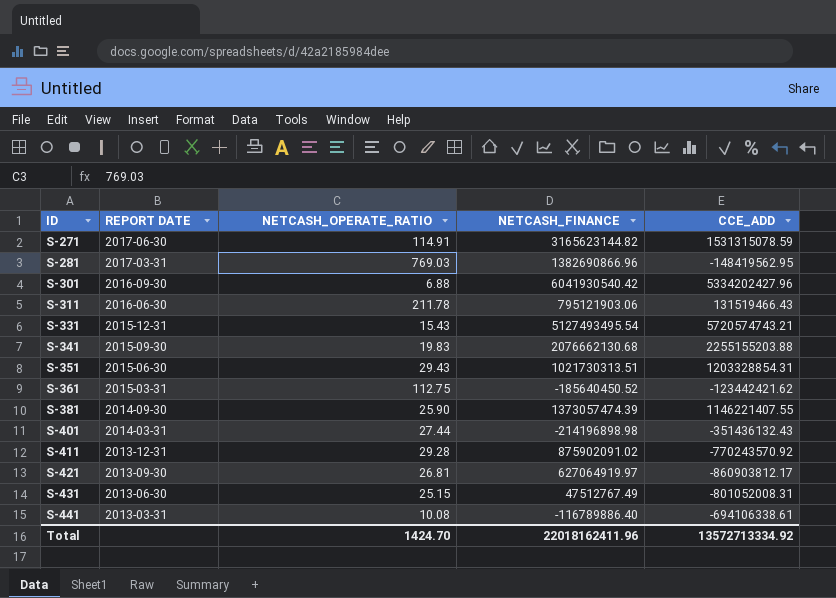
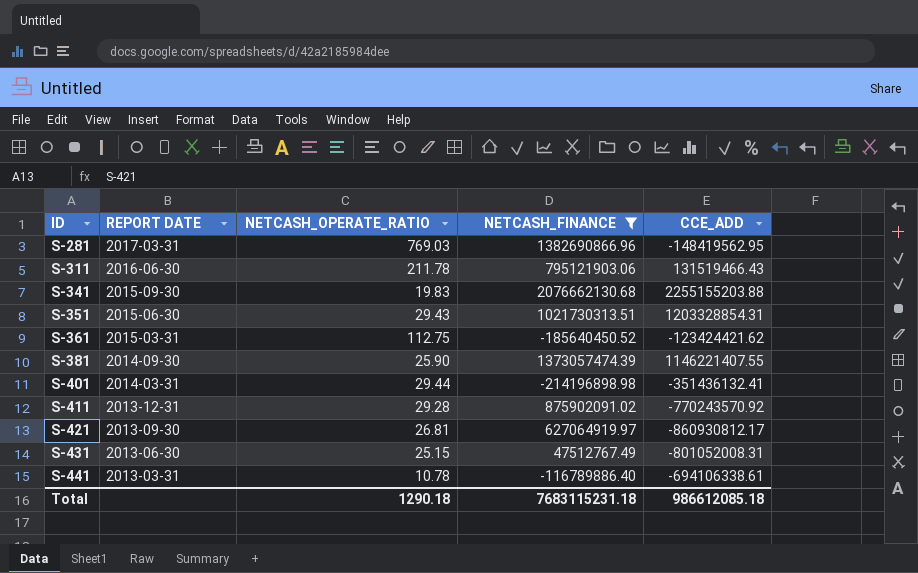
filter: none -> NETCASH_FINANCE <= 2076662130.68
S-361 | CCE_ADD: -123442421.62 -> -123424421.62
S-401 | NETCASH_OPERATE_RATIO: 27.44 -> 29.44
S-401 | CCE_ADD: -351436132.43 -> -351436132.41
S-421 | CCE_ADD: -860903812.17 -> -860930812.17
S-441 | NETCASH_OPERATE_RATIO: 10.08 -> 10.78
Total | NETCASH_OPERATE_RATIO: 1424.70 -> 1290.18
Total | NETCASH_FINANCE: 22018162411.96 -> 7683115231.18
Total | CCE_ADD: 13572713334.92 -> 986612085.18

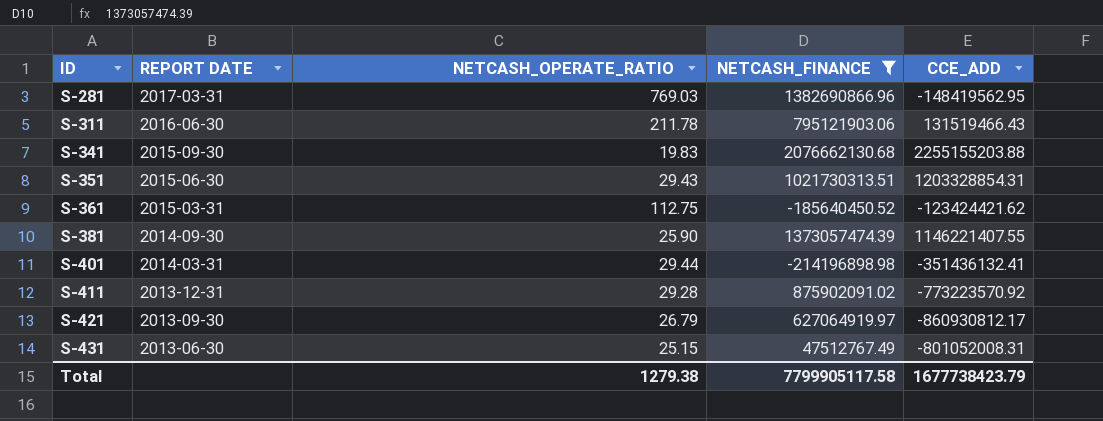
row S-441: 2013-03-31 | 10.78 | -116789886.40 | -694106338.61 -> none
S-411 | CCE_ADD: -770243570.92 -> -773223570.92
S-421 | NETCASH_OPERATE_RATIO: 26.81 -> 26.79
Total | NETCASH_OPERATE_RATIO: 1290.18 -> 1279.38
Total | NETCASH_FINANCE: 7683115231.18 -> 7799905117.58
Total | CCE_ADD: 986612085.18 -> 1677738423.79

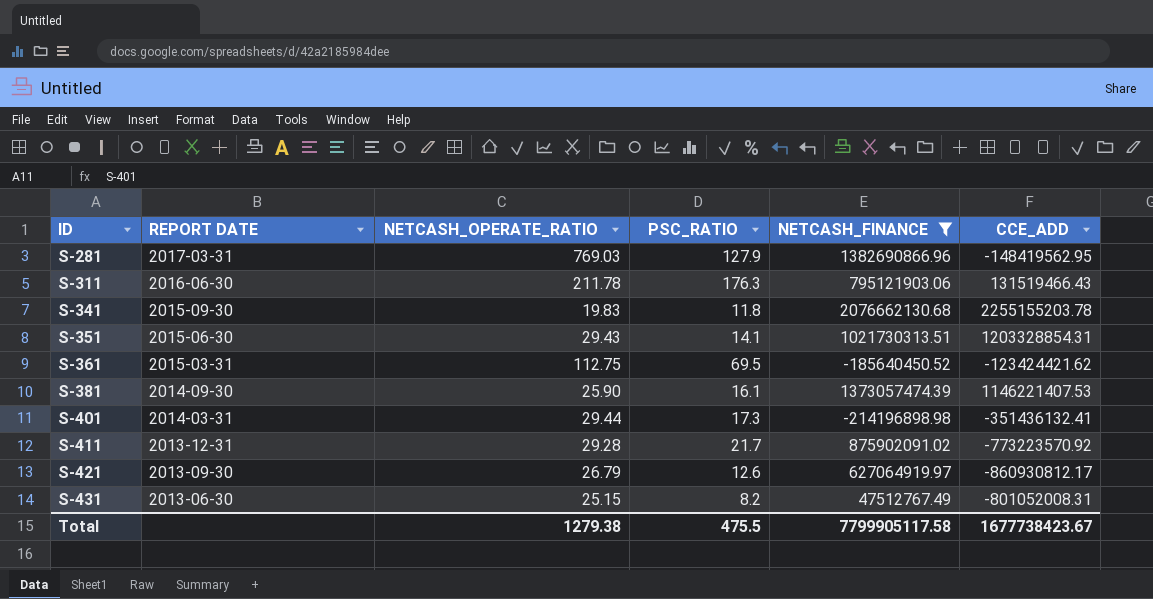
column PSC_RATIO | position: none -> 4
S-341 | CCE_ADD: 2255155203.88 -> 2255155203.78
S-381 | CCE_ADD: 1146221407.55 -> 1146221407.53
Total | CCE_ADD: 1677738423.79 -> 1677738423.67

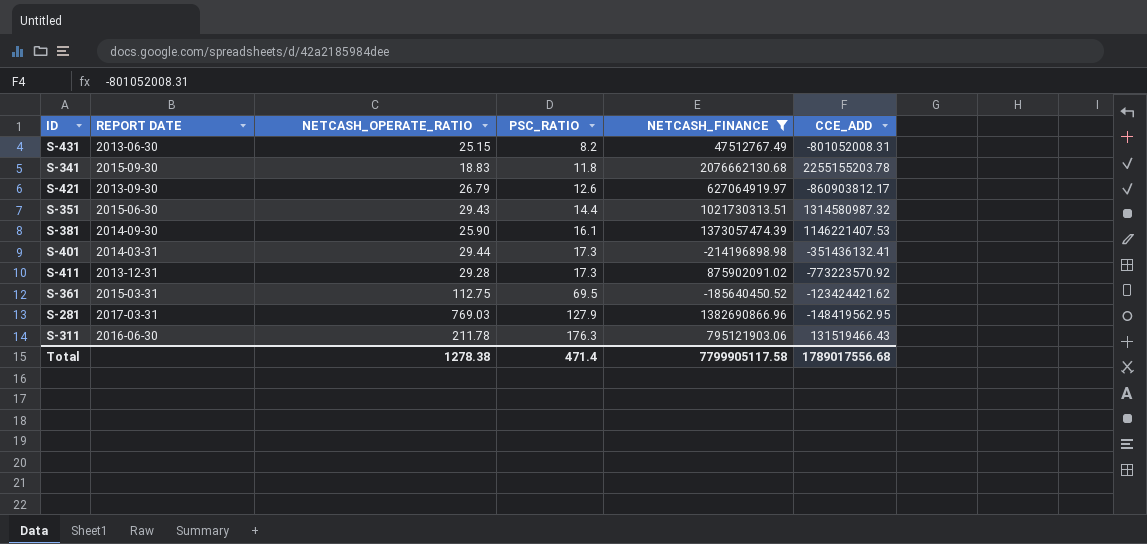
row order: ID ascending -> PSC_RATIO ascending
S-341 | NETCASH_OPERATE_RATIO: 19.83 -> 18.83
S-421 | CCE_ADD: -860930812.17 -> -860903812.17
S-351 | PSC_RATIO: 14.1 -> 14.4
S-351 | CCE_ADD: 1203328854.31 -> 1314580987.32
S-411 | PSC_RATIO: 21.7 -> 17.3
Total | NETCASH_OPERATE_RATIO: 1279.38 -> 1278.38
Total | PSC_RATIO: 475.5 -> 471.4
Total | CCE_ADD: 1677738423.67 -> 1789017556.68

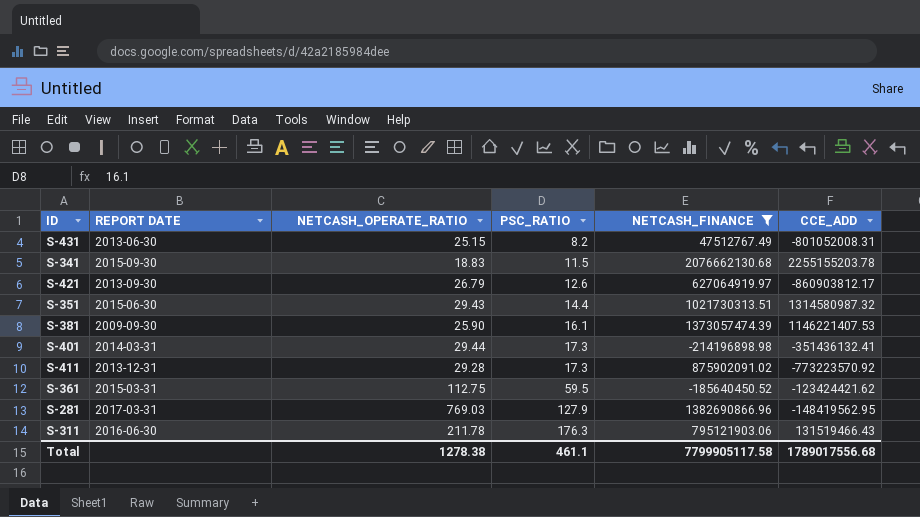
S-341 | PSC_RATIO: 11.8 -> 11.5
S-381 | REPORT DATE: 2014-09-30 -> 2009-09-30
S-361 | PSC_RATIO: 69.5 -> 59.5
Total | PSC_RATIO: 471.4 -> 461.1

